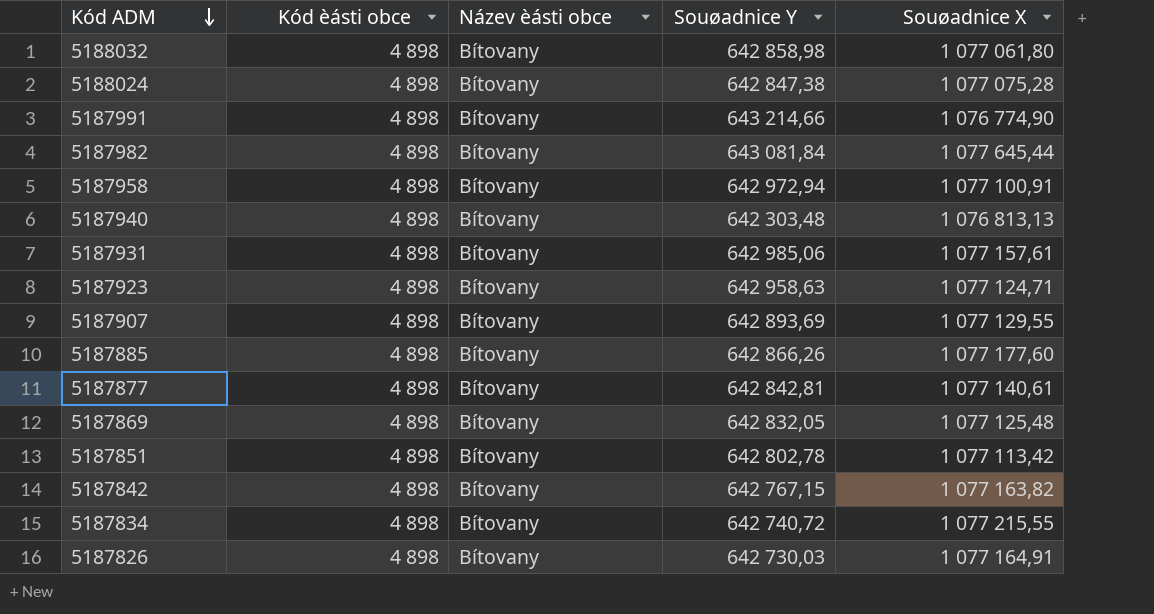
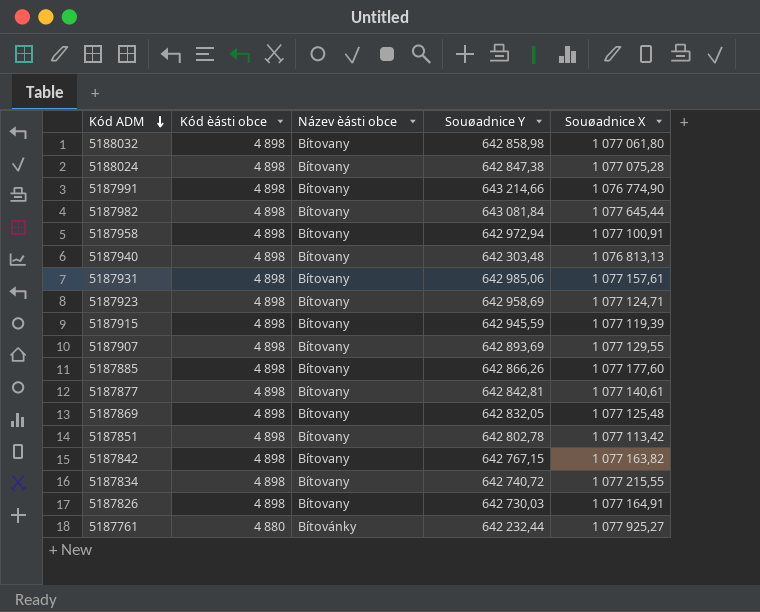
5187923 | Souøadnice Y: 642 958,63 -> 642 958,69
row 5187915: none -> 4 898 | Bítovany | 642 945,59 | 1 077 119,39
row 5187761: none -> 4 880 | Bítovánky | 642 232,44 | 1 077 925,27

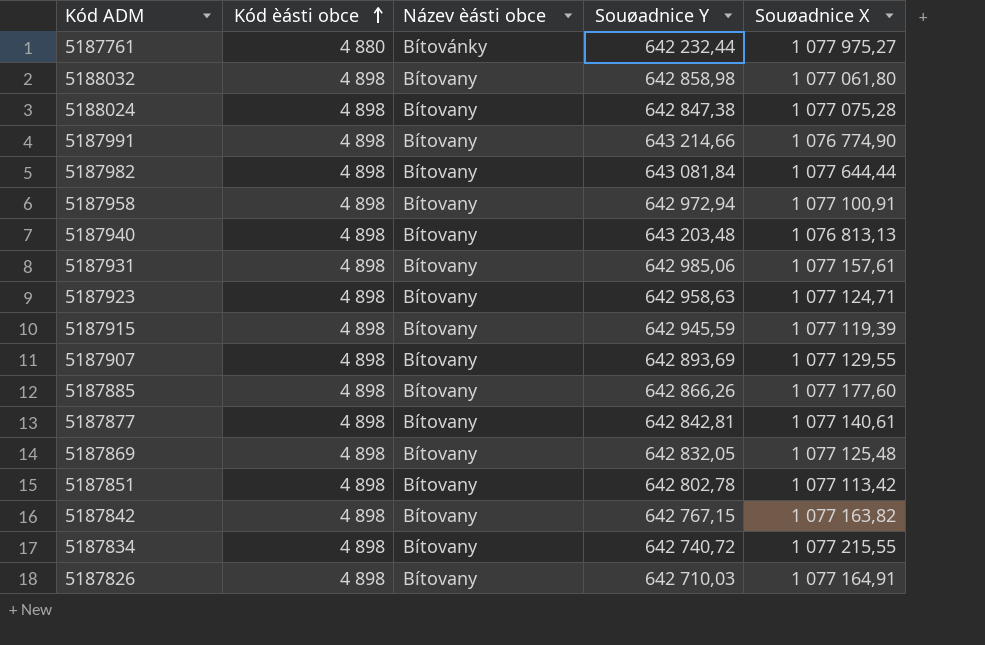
row order: Kód ADM descending -> Kód èásti obce ascending
5187761 | Souøadnice X: 1 077 925,27 -> 1 077 975,27
5187982 | Souøadnice X: 1 077 645,44 -> 1 077 644,44
5187940 | Souøadnice Y: 642 303,48 -> 643 203,48
5187923 | Souøadnice Y: 642 958,69 -> 642 958,63
5187826 | Souøadnice Y: 642 730,03 -> 642 710,03

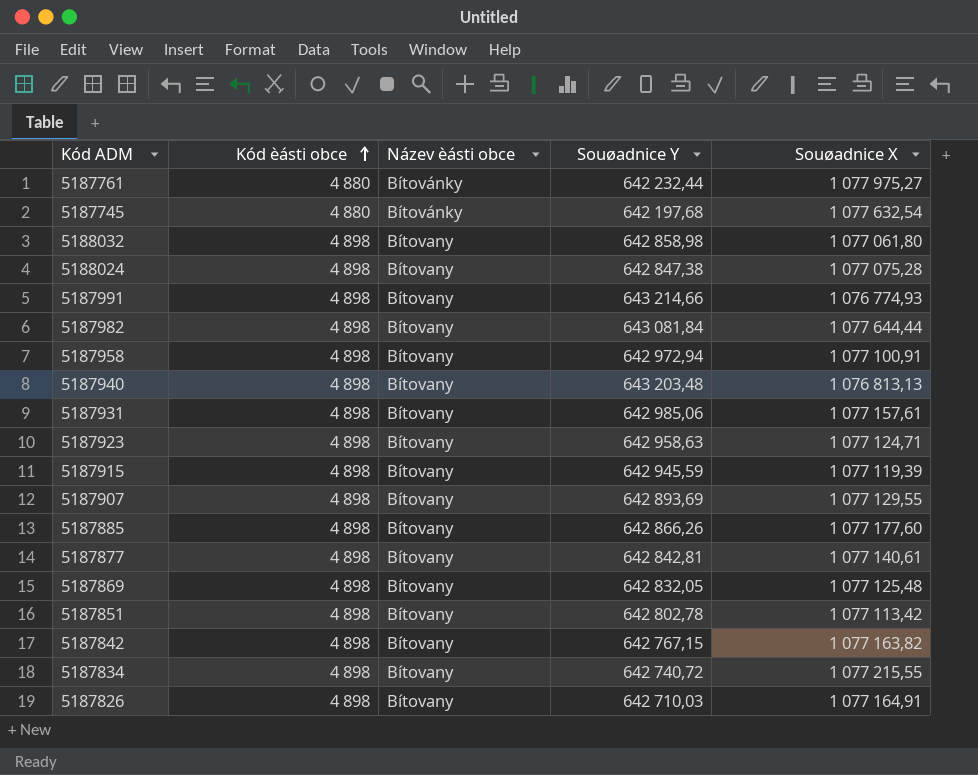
row 5187745: none -> 4 880 | Bítovánky | 642 197,68 | 1 077 632,54
5187991 | Souøadnice X: 1 076 774,90 -> 1 076 774,93

